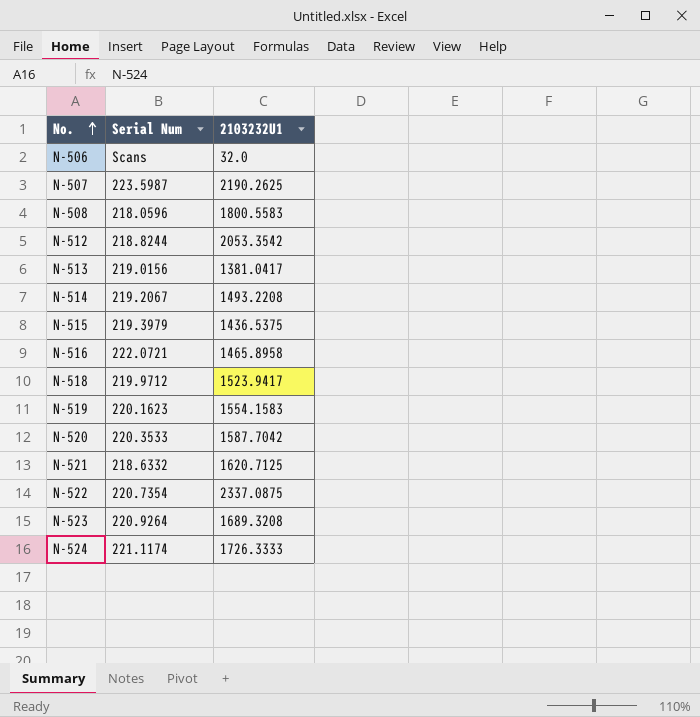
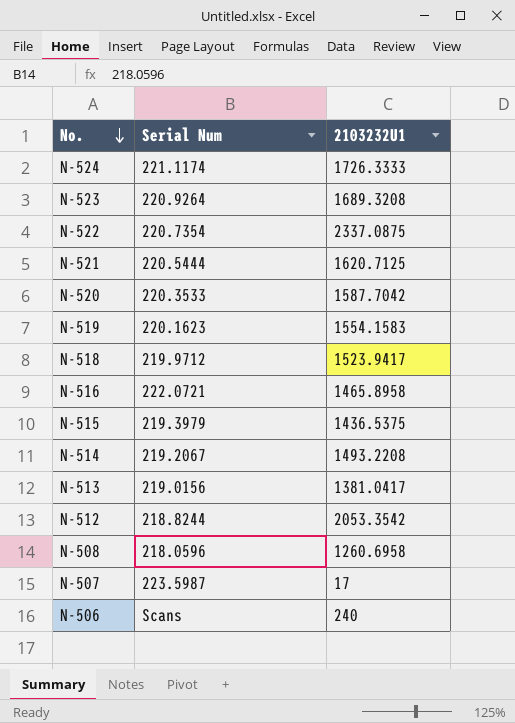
row order: No. ascending -> No. descending
N-521 | Serial Num: 218.6332 -> 220.5444
N-508 | 2103232U1: 1800.5583 -> 1260.6958
N-507 | 2103232U1: 2190.2625 -> 17
N-506 | 2103232U1: 32.0 -> 240

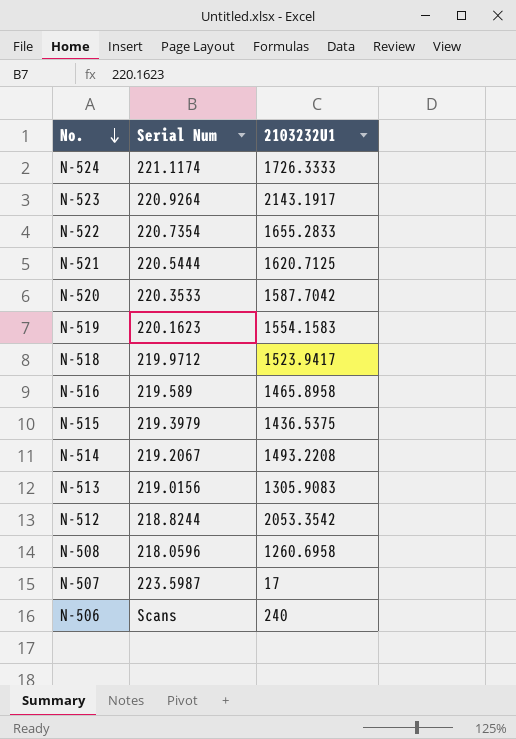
N-523 | 2103232U1: 1689.3208 -> 2143.1917
N-522 | 2103232U1: 2337.0875 -> 1655.2833
N-516 | Serial Num: 222.0721 -> 219.589
N-513 | 2103232U1: 1381.0417 -> 1305.9083

